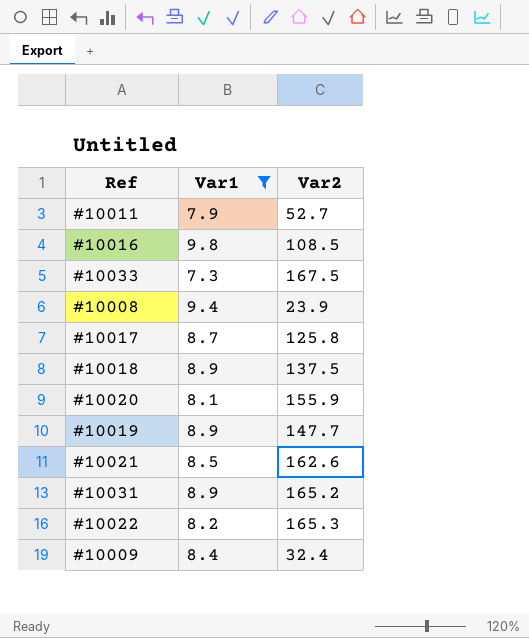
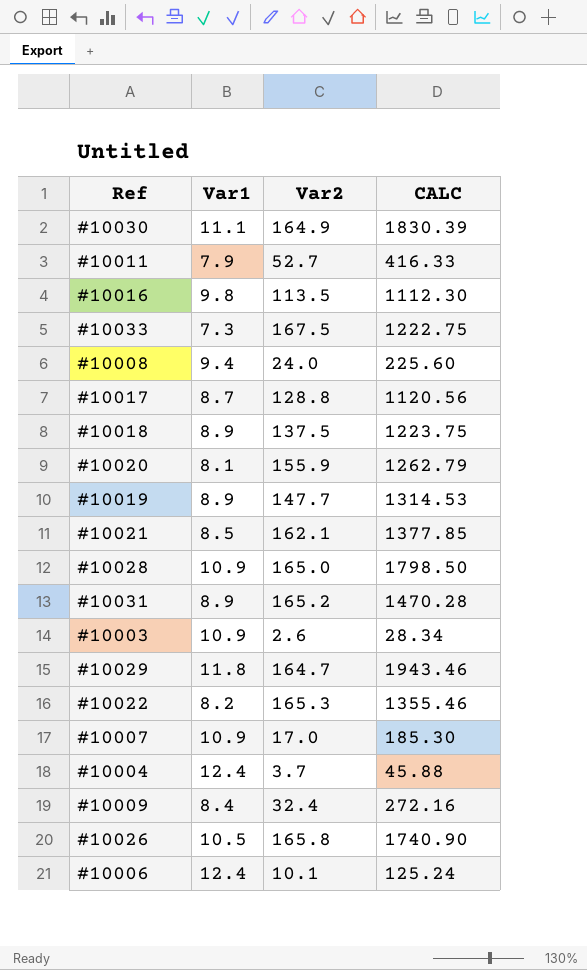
filter: Var1 <= 9.8 -> none
column CALC | formula: none -> [Var1] * [Var2]
#10016 | Var2: 108.5 -> 113.5
#10008 | Var2: 23.9 -> 24.0
#10017 | Var2: 125.8 -> 128.8
#10021 | Var2: 162.6 -> 162.1

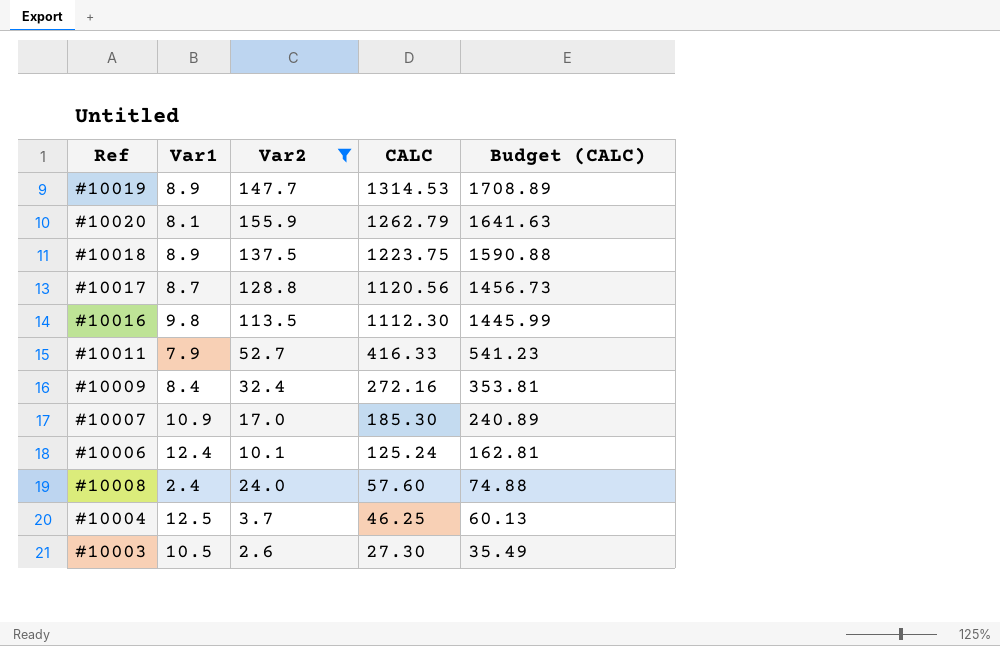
filter: none -> Var2 <= 155.9
row order: none -> CALC descending
column Budget (CALC) | formula: none -> [CALC] * 1.3
#10008 | Var1: 9.4 -> 2.4
#10008 | CALC: 225.60 -> 57.60
#10004 | Var1: 12.4 -> 12.5
#10004 | CALC: 45.88 -> 46.25
#10003 | Var1: 10.9 -> 10.5
#10003 | CALC: 28.34 -> 27.30

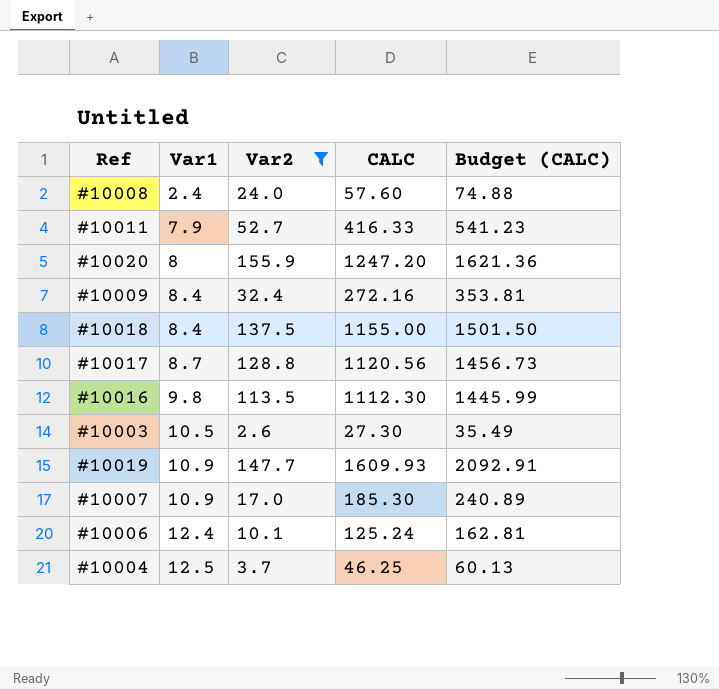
row order: CALC descending -> Var1 ascending
#10020 | Var1: 8.1 -> 8
#10020 | CALC: 1262.79 -> 1247.20
#10020 | Budget (CALC): 1641.63 -> 1621.36
#10018 | Var1: 8.9 -> 8.4
#10018 | CALC: 1223.75 -> 1155.00
#10018 | Budget (CALC): 1590.88 -> 1501.50
#10019 | Var1: 8.9 -> 10.9
#10019 | CALC: 1314.53 -> 1609.93
#10019 | Budget (CALC): 1708.89 -> 2092.91

